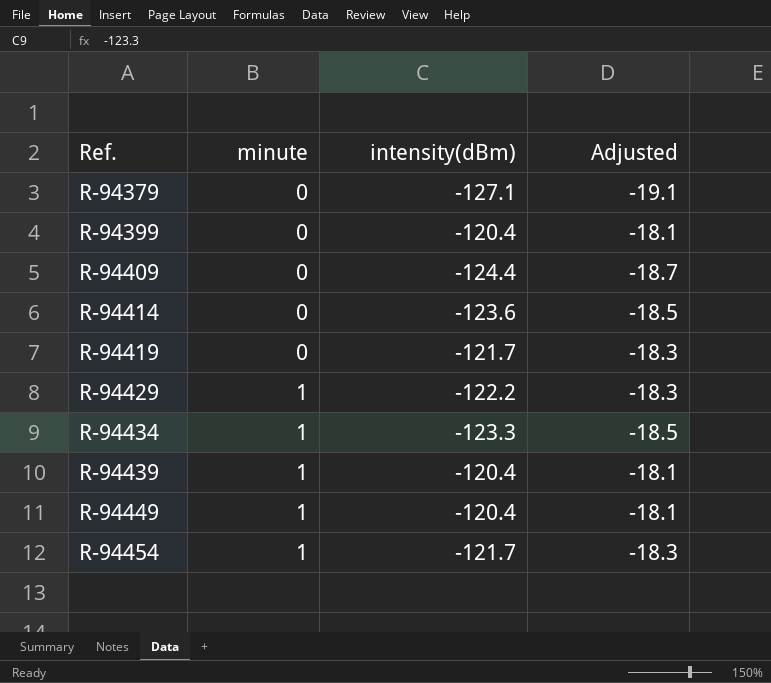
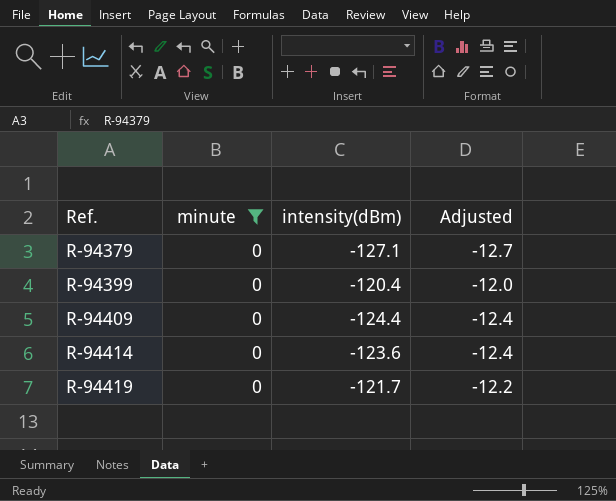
filter: none -> minute = 0
column Adjusted | formula: [intensity(dBm)] * 0.15 -> [intensity(dBm)] * 0.1

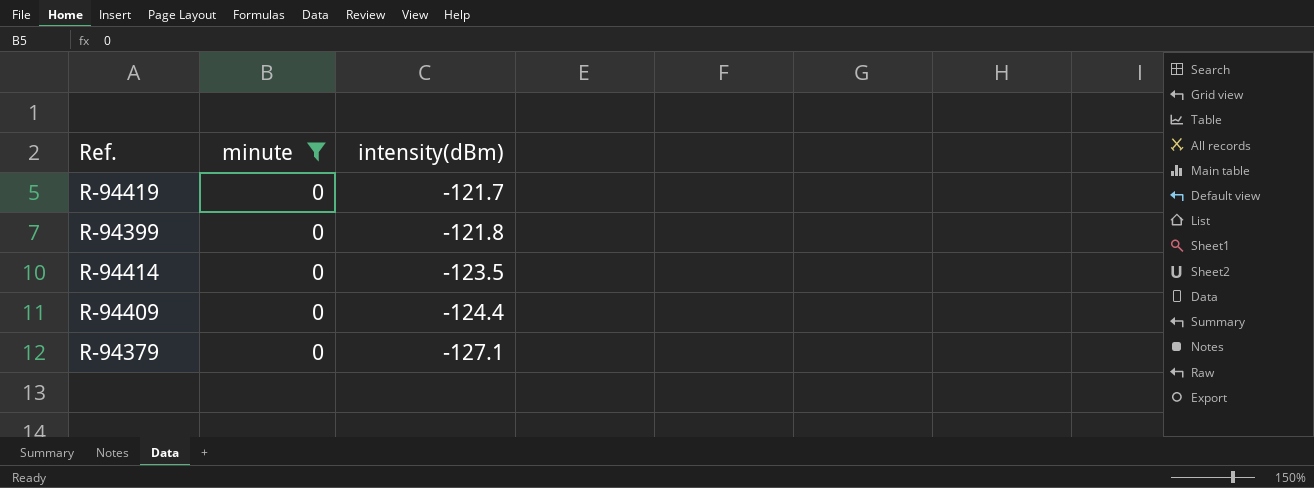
row order: Ref. ascending -> intensity(dBm) descending
column Adjusted | formula: [intensity(dBm)] * 0.1 -> none
R-94399 | intensity(dBm): -120.4 -> -121.8
R-94414 | intensity(dBm): -123.6 -> -123.5

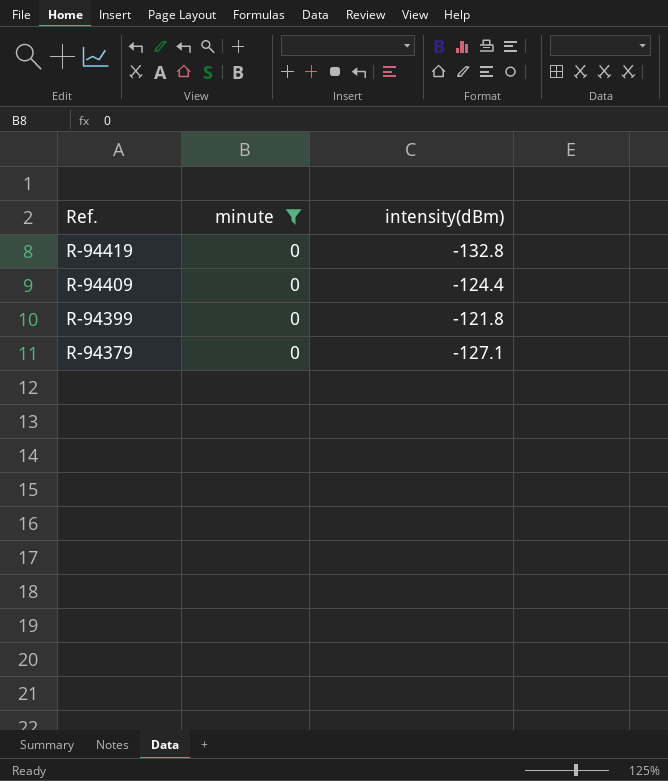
row order: intensity(dBm) descending -> Ref. descending
row R-94414: 0 | -123.5 -> none
R-94419 | intensity(dBm): -121.7 -> -132.8

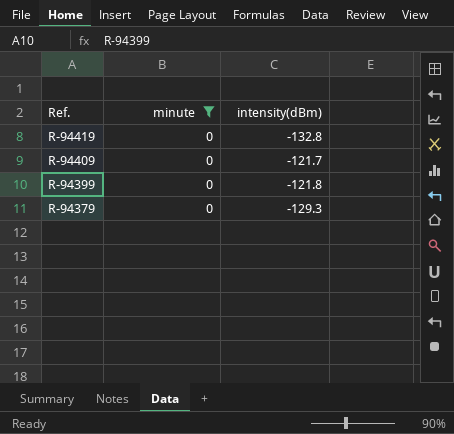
R-94409 | intensity(dBm): -124.4 -> -121.7
R-94379 | intensity(dBm): -127.1 -> -129.3

